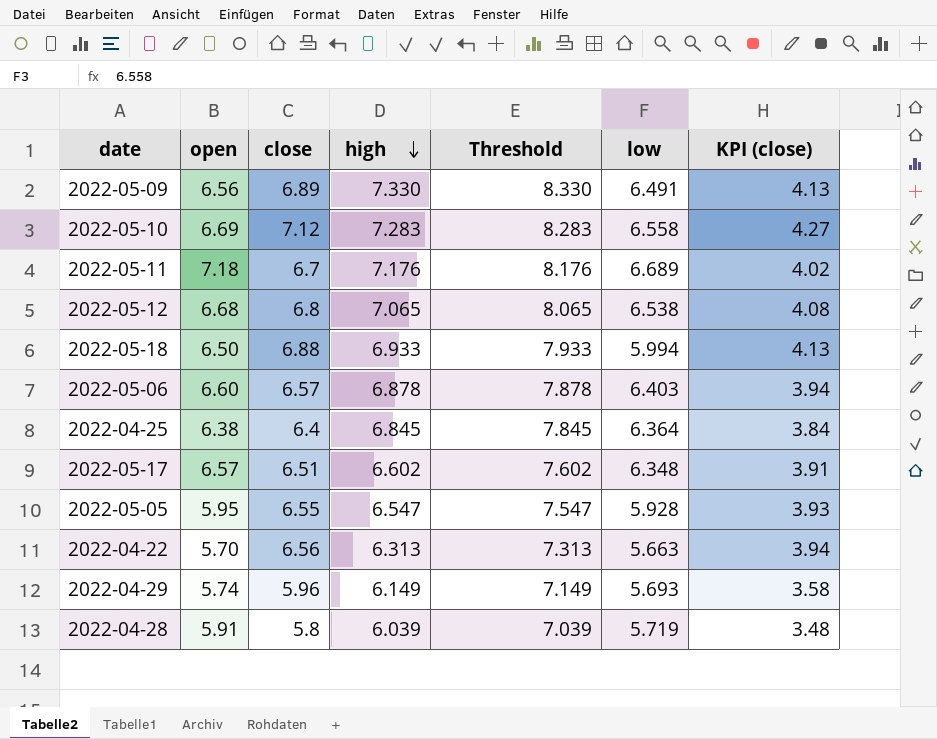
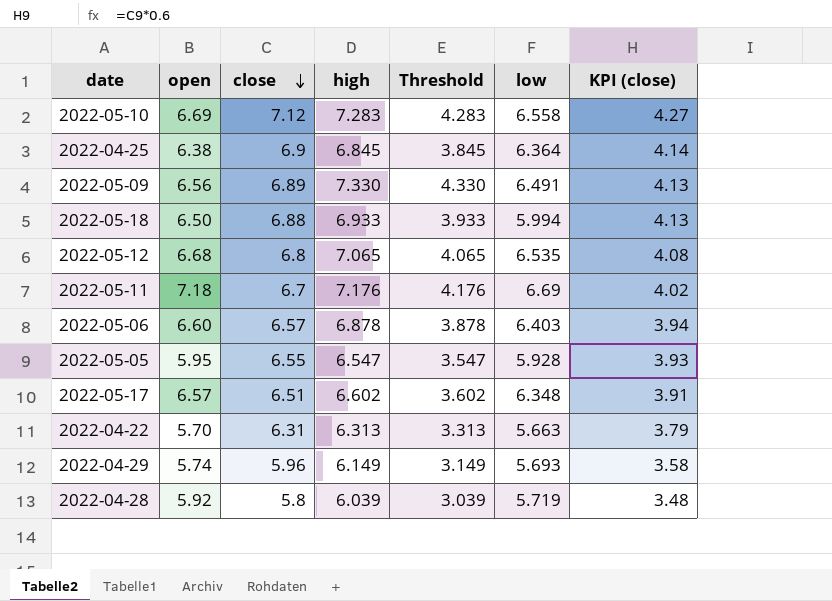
row order: high descending -> close descending
column Threshold | formula: [high] + 1 -> [high] - 3
2022-04-25 | close: 6.4 -> 6.9
2022-04-25 | KPI (close): 3.84 -> 4.14
2022-05-12 | low: 6.538 -> 6.535
2022-05-11 | low: 6.689 -> 6.69
2022-04-22 | close: 6.56 -> 6.31
2022-04-22 | KPI (close): 3.94 -> 3.79
2022-04-28 | open: 5.91 -> 5.92

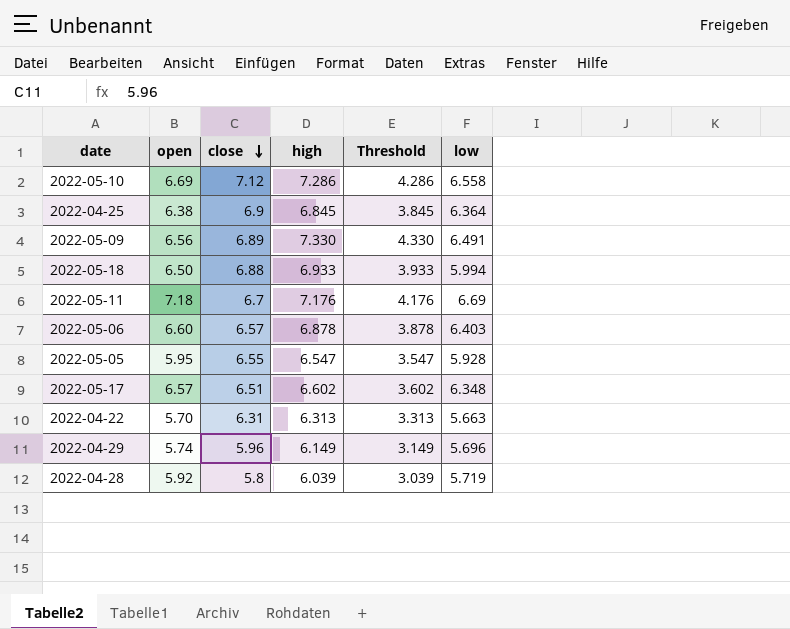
column KPI (close) | formula: [close] * 0.6 -> none
row 2022-05-12: 6.68 | 6.8 | 7.065 | 4.065 | 6.535 | 4.08 -> none
2022-05-10 | high: 7.283 -> 7.286
2022-05-10 | Threshold: 4.283 -> 4.286
2022-04-29 | low: 5.693 -> 5.696

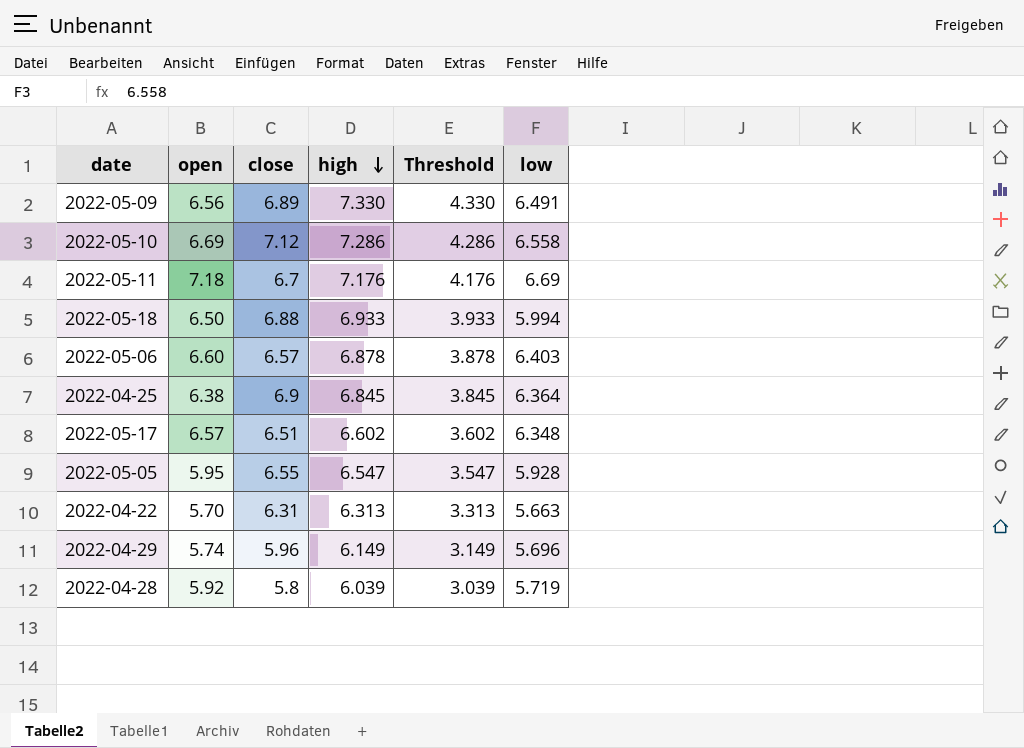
row order: close descending -> high descending

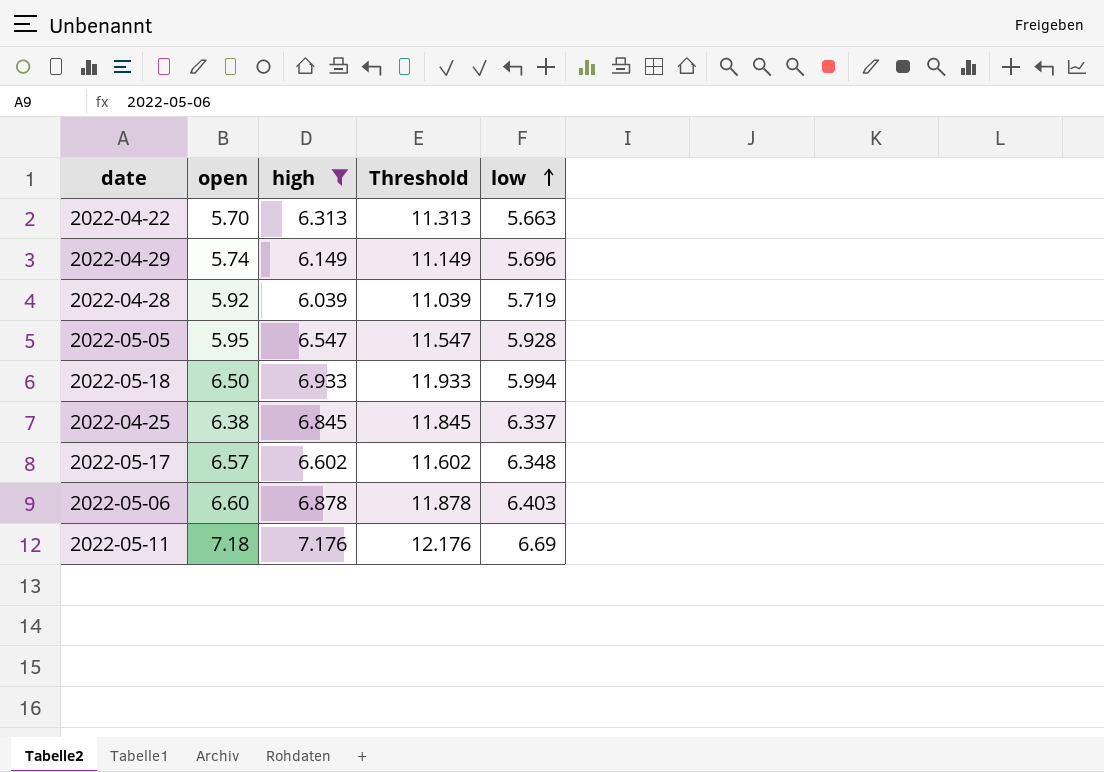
filter: none -> high <= 7.176
row order: high descending -> low ascending
column close | position: 3 -> none
column Threshold | formula: [high] - 3 -> [high] + 5
2022-04-25 | low: 6.364 -> 6.337

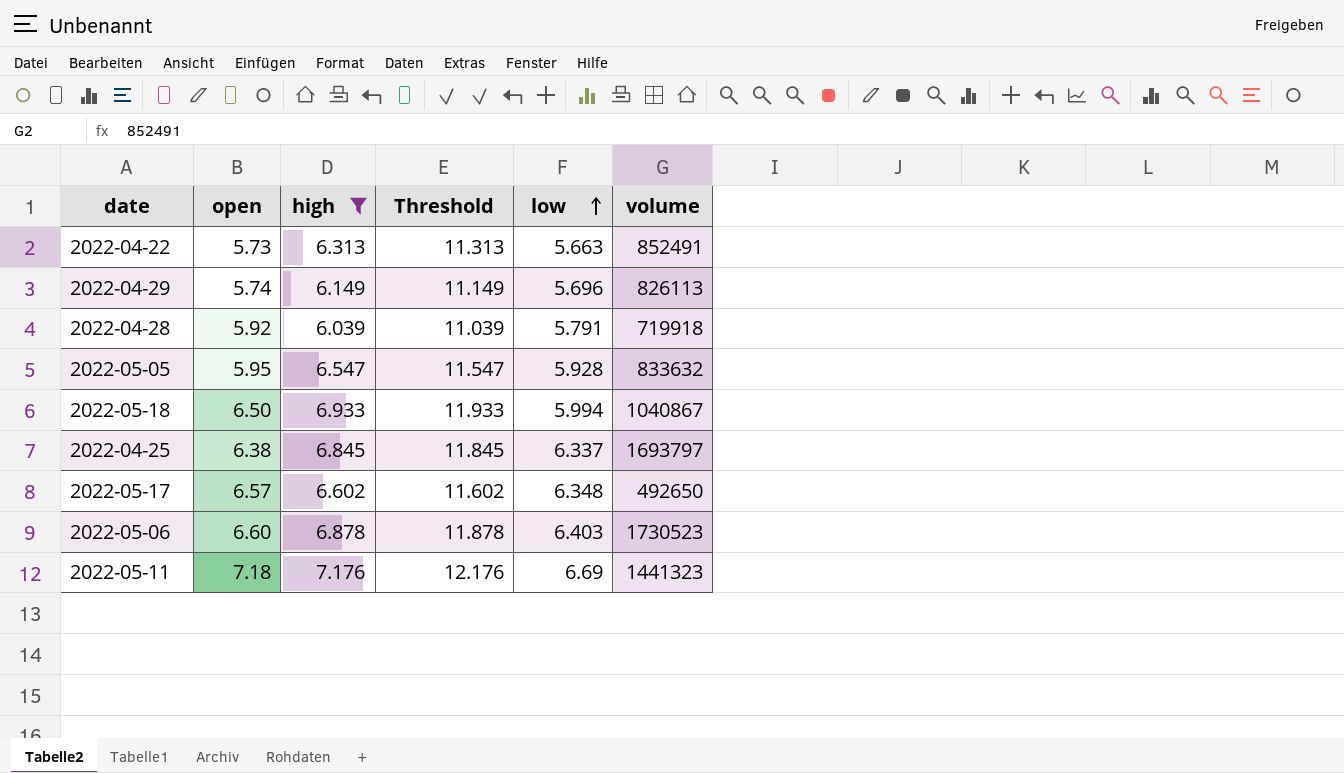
column volume | position: none -> 6
2022-04-22 | open: 5.70 -> 5.73
2022-04-28 | low: 5.719 -> 5.791

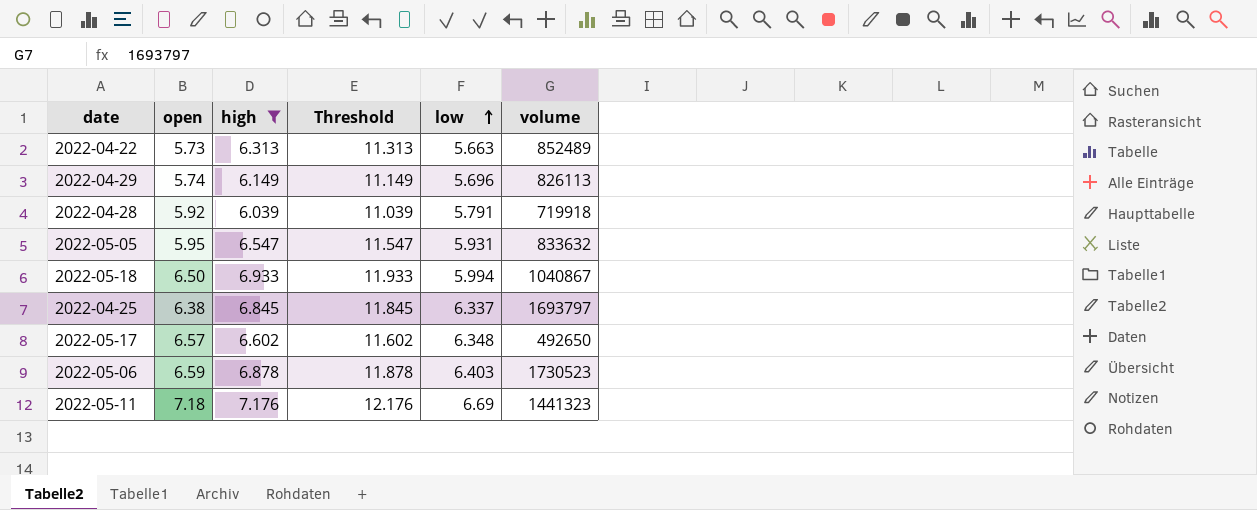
2022-04-22 | volume: 852491 -> 852489
2022-05-05 | low: 5.928 -> 5.931
2022-05-06 | open: 6.60 -> 6.59

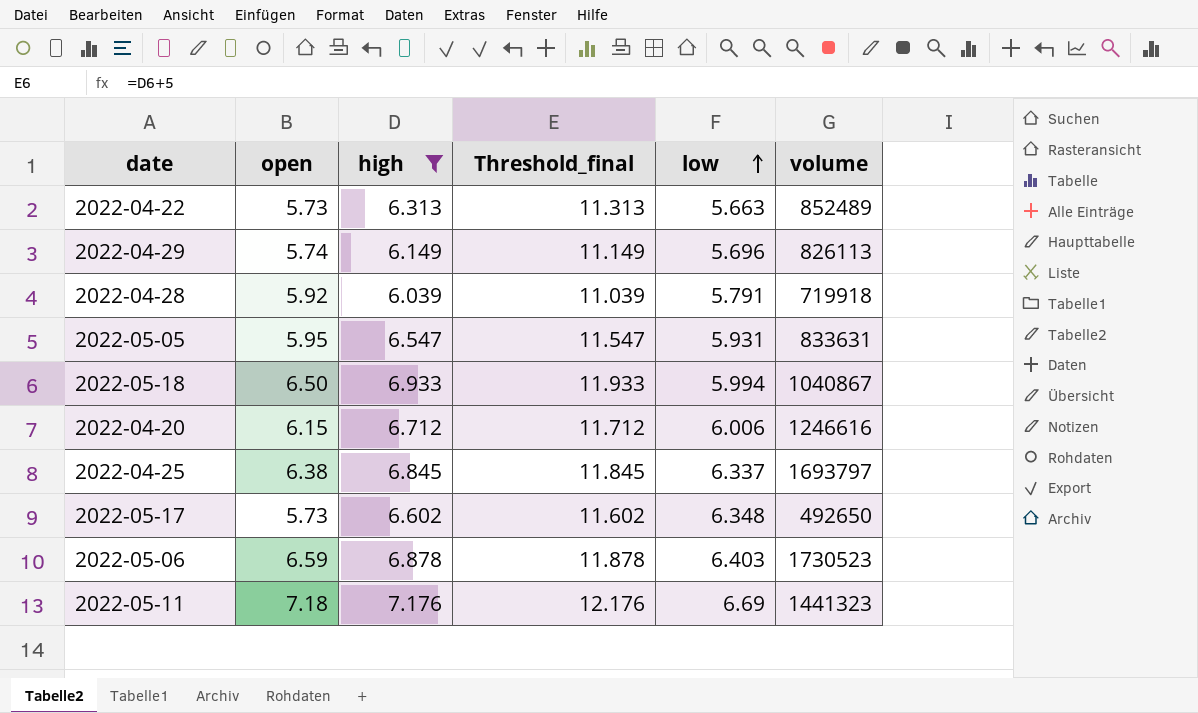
column name: Threshold -> Threshold_final
2022-05-05 | volume: 833632 -> 833631
row 2022-04-20: none -> 6.15 | 6.712 | 11.712 | 6.006 | 1246616
2022-05-17 | open: 6.57 -> 5.73

